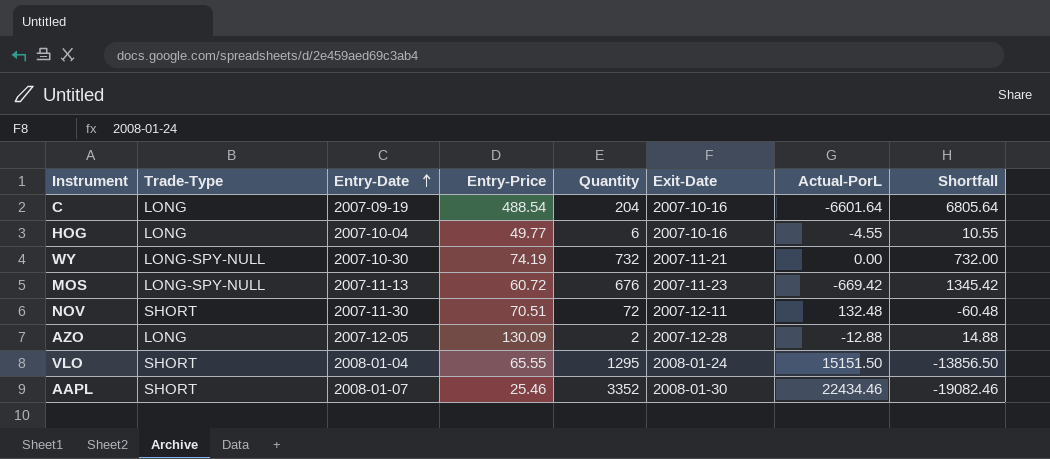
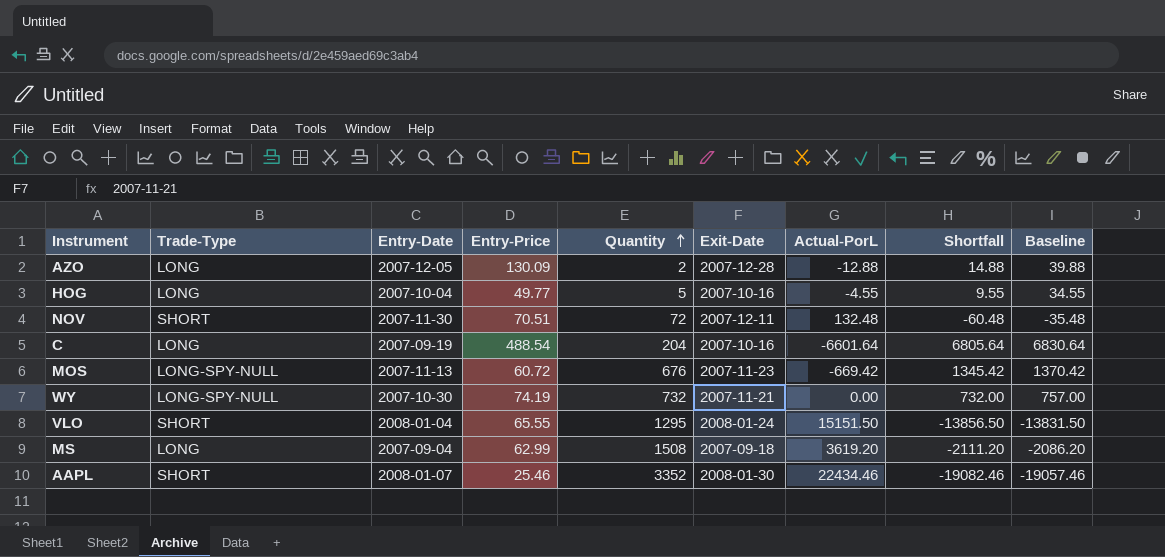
row order: Entry-Date ascending -> Quantity ascending
column Baseline | formula: none -> [Shortfall] + 25
HOG | Quantity: 6 -> 5
HOG | Shortfall: 10.55 -> 9.55
row MS: none -> LONG | 2007-09-04 | 62.99 | 1508 | 2007-09-18 | 3619.20 | -2111.20 | -2086.20

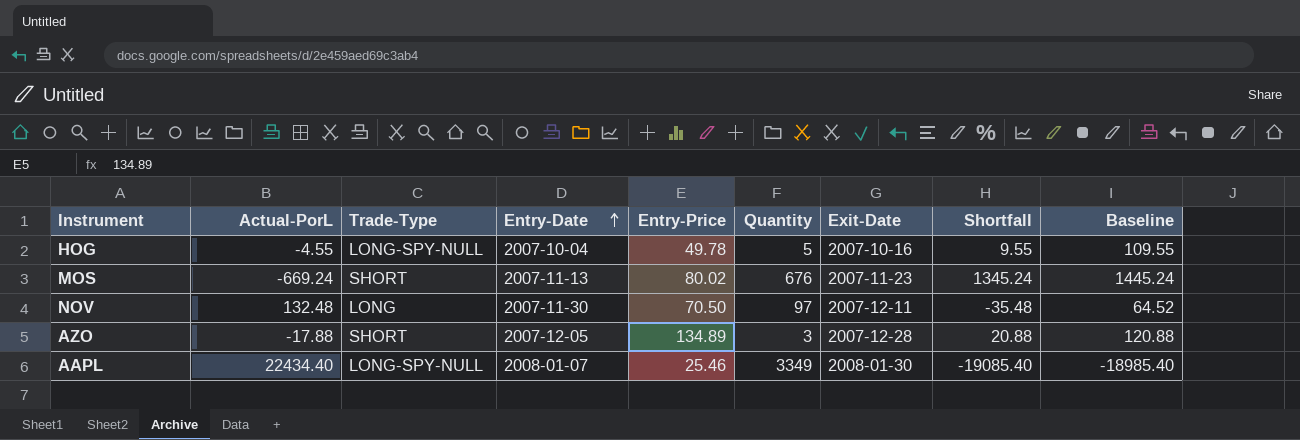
row order: Quantity ascending -> Entry-Date ascending
column Actual-PorL | position: 7 -> 2
column Baseline | formula: [Shortfall] + 25 -> [Shortfall] + 100
row C: LONG | 2007-09-19 | 488.54 | 204 | 2007-10-16 | -6601.64 | 6805.64 | 6830.64 -> none
row WY: LONG-SPY-NULL | 2007-10-30 | 74.19 | 732 | 2007-11-21 | 0.00 | 732.00 | 757.00 -> none
row VLO: SHORT | 2008-01-04 | 65.55 | 1295 | 2008-01-24 | 15151.50 | -13856.50 | -13831.50 -> none
row MS: LONG | 2007-09-04 | 62.99 | 1508 | 2007-09-18 | 3619.20 | -2111.20 | -2086.20 -> none
HOG | Trade-Type: LONG -> LONG-SPY-NULL
HOG | Entry-Price: 49.77 -> 49.78
MOS | Actual-PorL: -669.42 -> -669.24
MOS | Trade-Type: LONG-SPY-NULL -> SHORT
MOS | Entry-Price: 60.72 -> 80.02
MOS | Shortfall: 1345.42 -> 1345.24
NOV | Trade-Type: SHORT -> LONG
NOV | Entry-Price: 70.51 -> 70.50
NOV | Quantity: 72 -> 97
NOV | Shortfall: -60.48 -> -35.48
AZO | Actual-PorL: -12.88 -> -17.88
AZO | Trade-Type: LONG -> SHORT
AZO | Entry-Price: 130.09 -> 134.89
AZO | Quantity: 2 -> 3
AZO | Shortfall: 14.88 -> 20.88
AAPL | Actual-PorL: 22434.46 -> 22434.40
AAPL | Trade-Type: SHORT -> LONG-SPY-NULL
AAPL | Quantity: 3352 -> 3349
AAPL | Shortfall: -19082.46 -> -19085.40

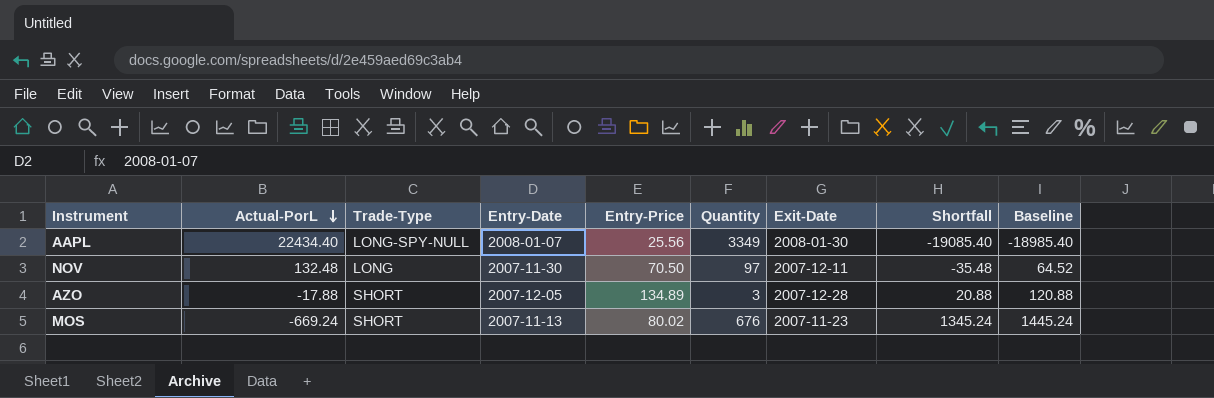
row order: Entry-Date ascending -> Actual-PorL descending
row HOG: -4.55 | LONG-SPY-NULL | 2007-10-04 | 49.78 | 5 | 2007-10-16 | 9.55 | 109.55 -> none
AAPL | Entry-Price: 25.46 -> 25.56

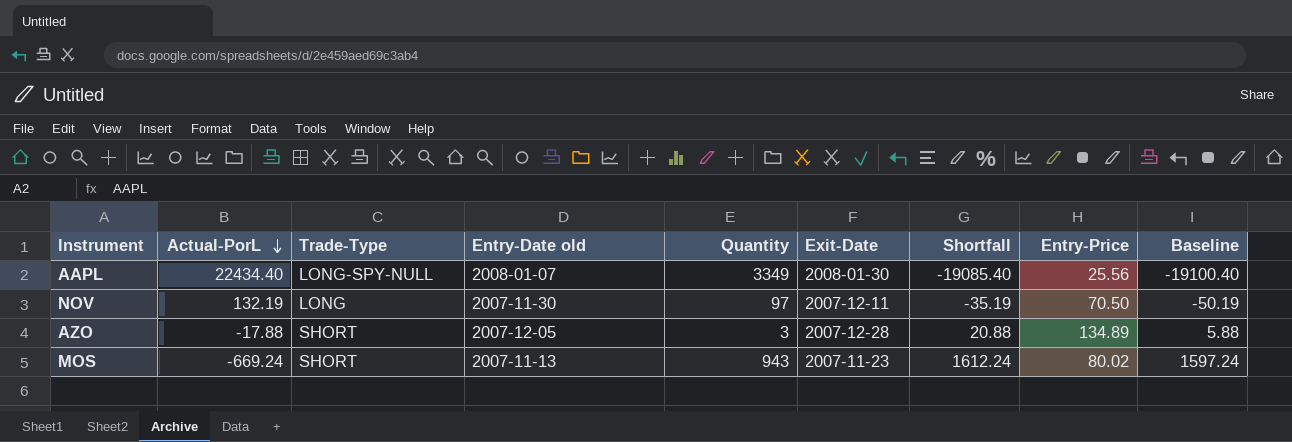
column name: Entry-Date -> Entry-Date old
column Entry-Price | position: 5 -> 8
column Baseline | formula: [Shortfall] + 100 -> [Shortfall] - 15
NOV | Actual-PorL: 132.48 -> 132.19
NOV | Shortfall: -35.48 -> -35.19
MOS | Quantity: 676 -> 943
MOS | Shortfall: 1345.24 -> 1612.24

